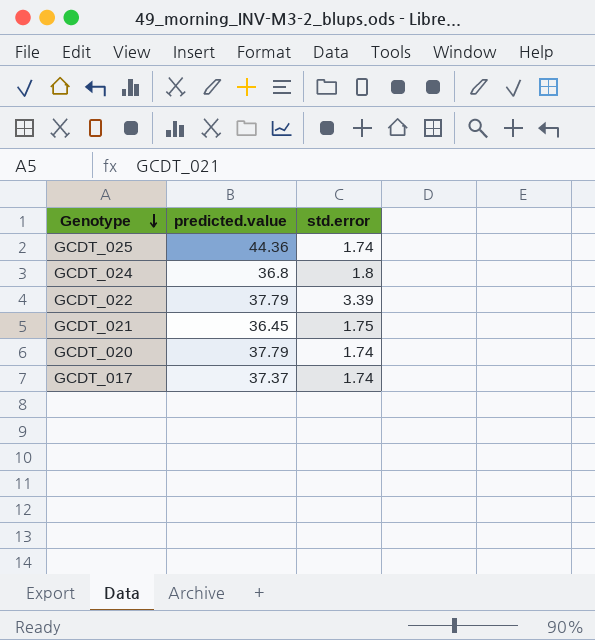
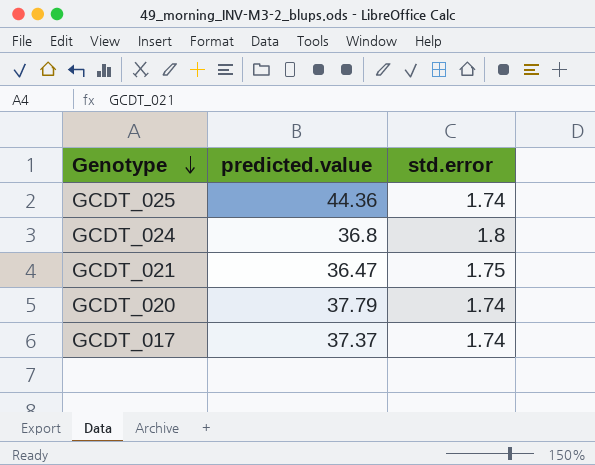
row GCDT_022: 37.79 | 3.39 -> none
GCDT_021 | predicted.value: 36.45 -> 36.47

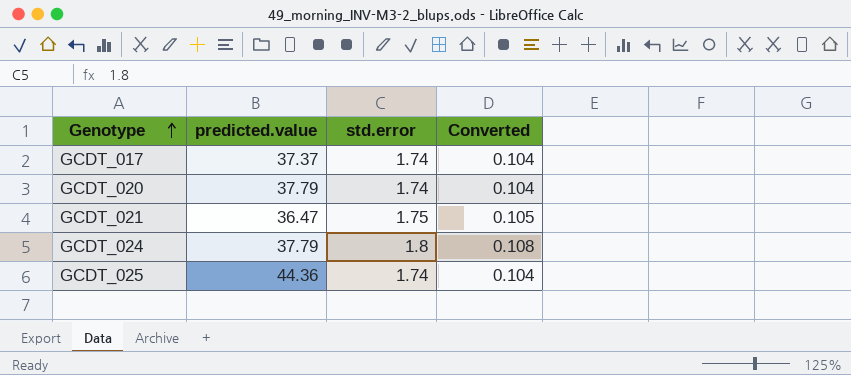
row order: Genotype descending -> Genotype ascending
column Converted | formula: none -> [std.error] * 0.06
GCDT_024 | predicted.value: 36.8 -> 37.79

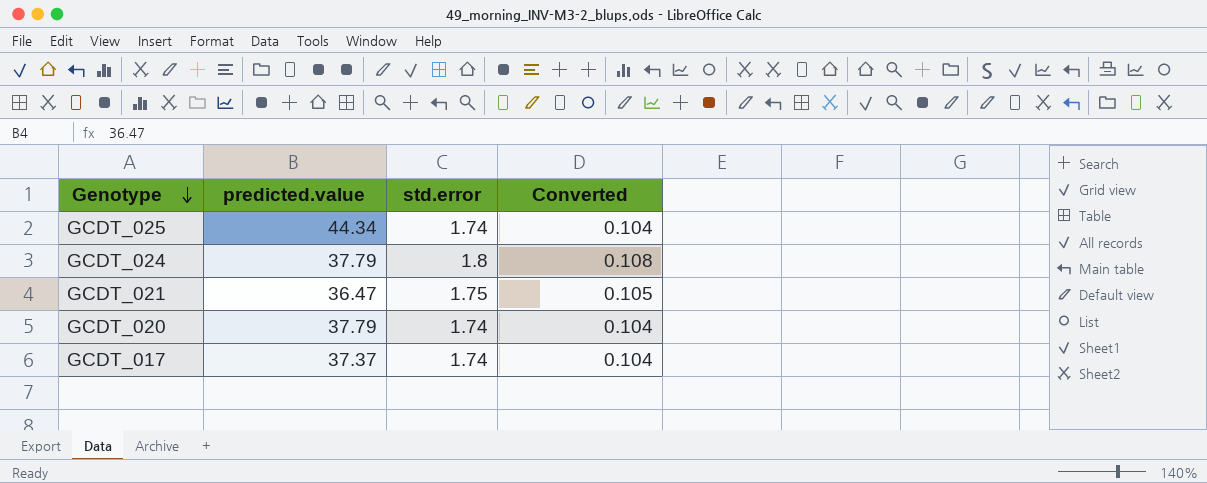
row order: Genotype ascending -> Genotype descending
GCDT_025 | predicted.value: 44.36 -> 44.34

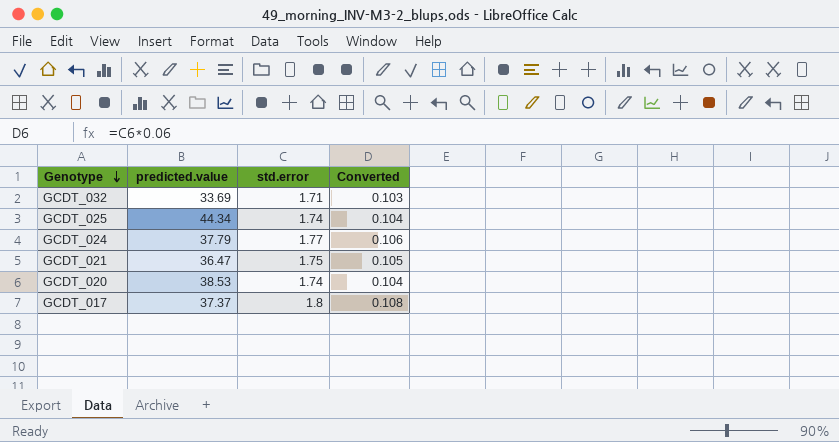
row GCDT_032: none -> 33.69 | 1.71 | 0.103
GCDT_024 | std.error: 1.8 -> 1.77
GCDT_024 | Converted: 0.108 -> 0.106
GCDT_020 | predicted.value: 37.79 -> 38.53
GCDT_017 | std.error: 1.74 -> 1.8
GCDT_017 | Converted: 0.104 -> 0.108

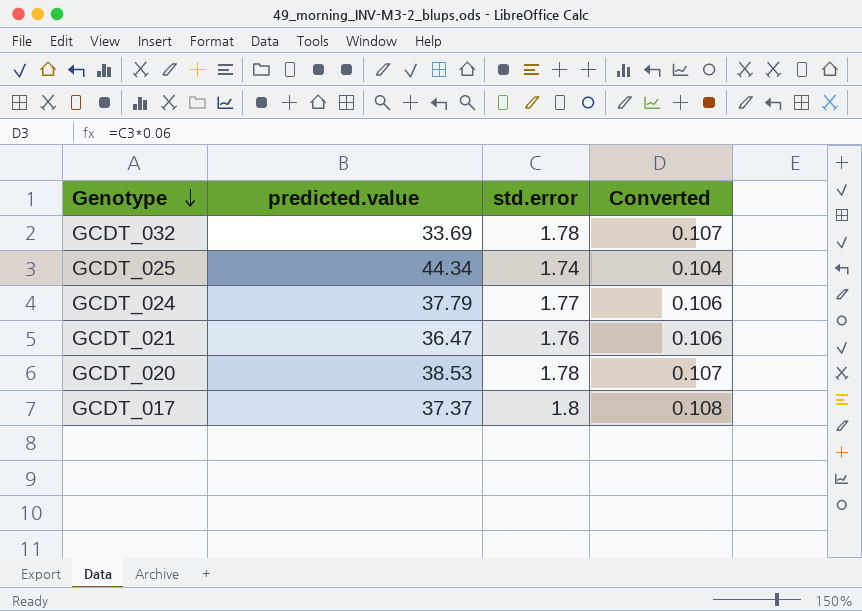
GCDT_032 | std.error: 1.71 -> 1.78
GCDT_032 | Converted: 0.103 -> 0.107
GCDT_021 | std.error: 1.75 -> 1.76
GCDT_021 | Converted: 0.105 -> 0.106
GCDT_020 | std.error: 1.74 -> 1.78
GCDT_020 | Converted: 0.104 -> 0.107

